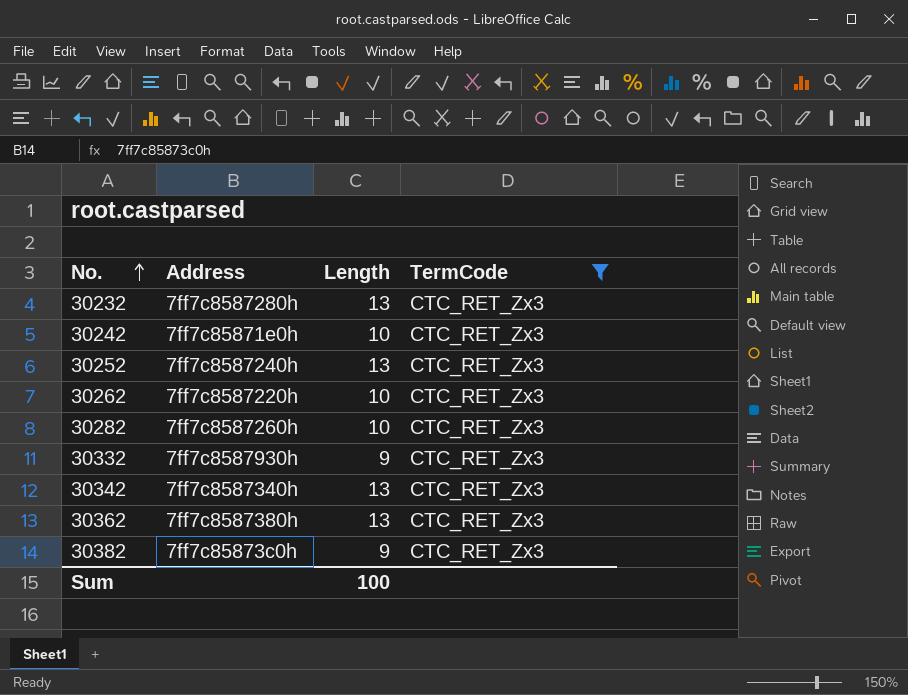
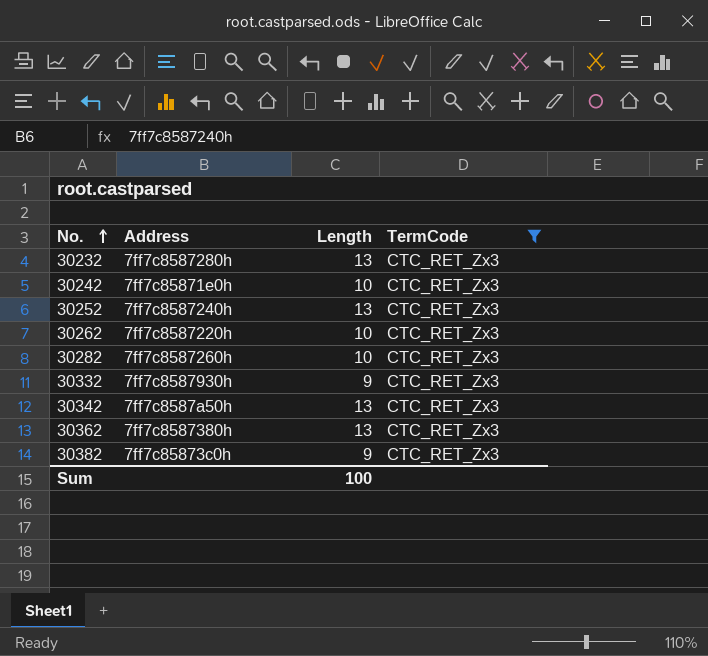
30342 | Address: 7ff7c8587340h -> 7ff7c8587a50h

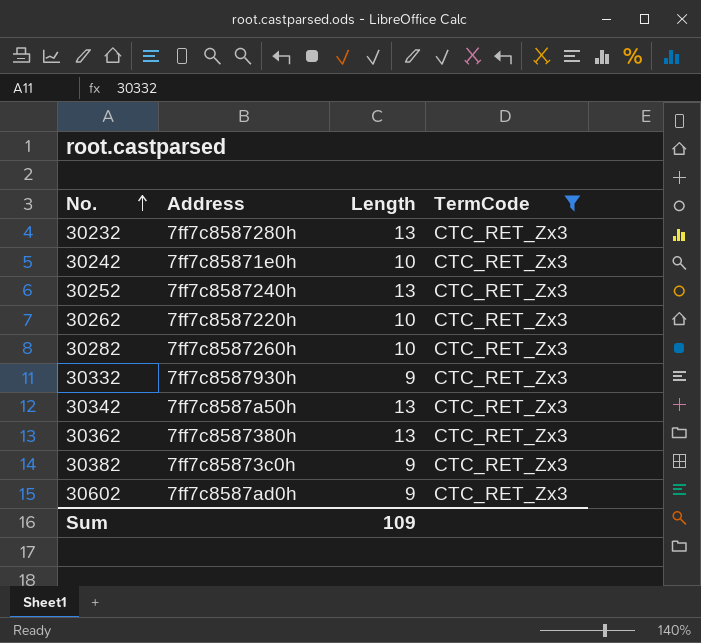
row 30602: none -> 7ff7c8587ad0h | 9 | CTC_RET_Zx3
Sum | Length: 100 -> 109

